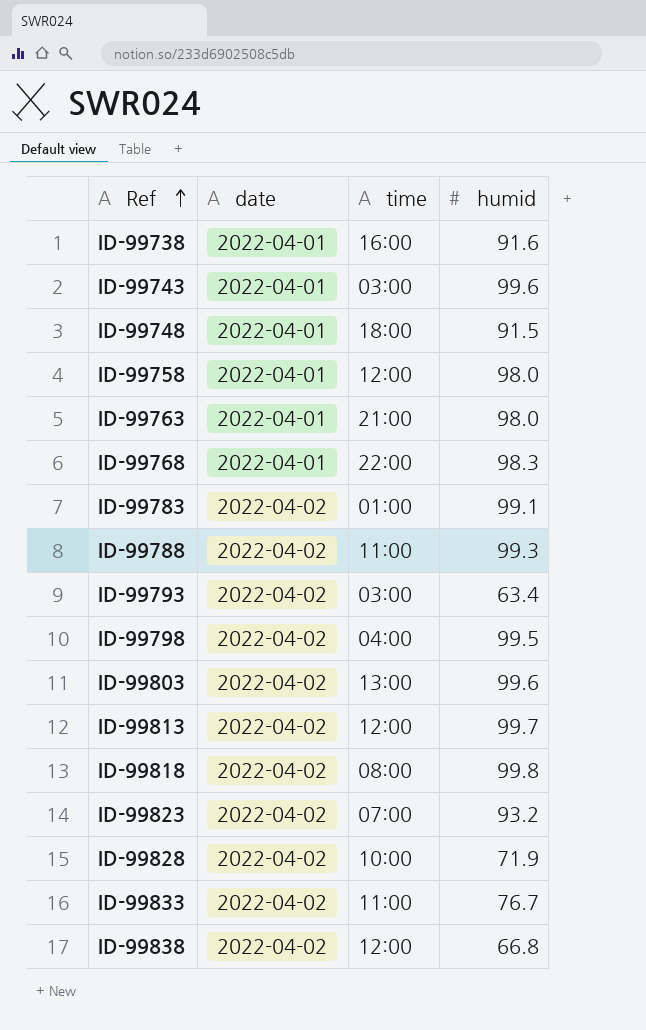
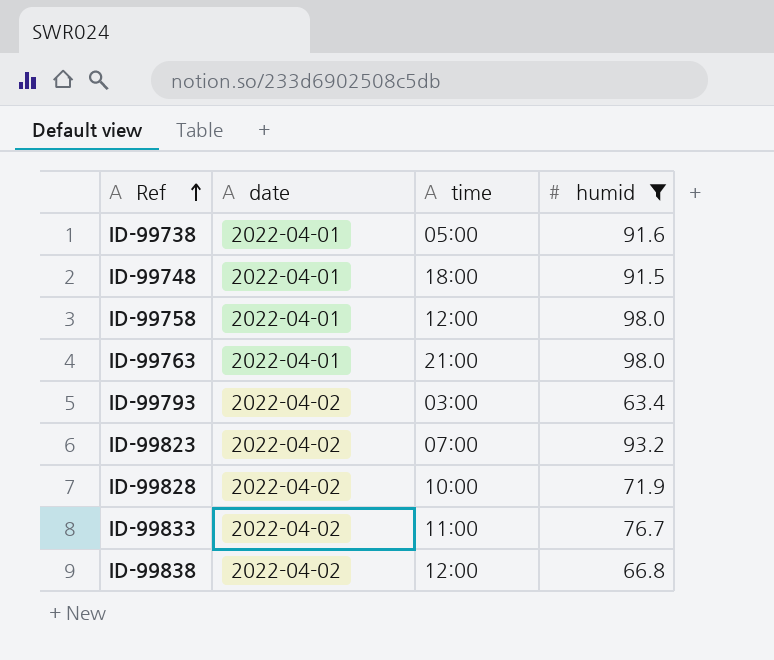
filter: none -> humid <= 98.0
ID-99738 | time: 16:00 -> 05:00

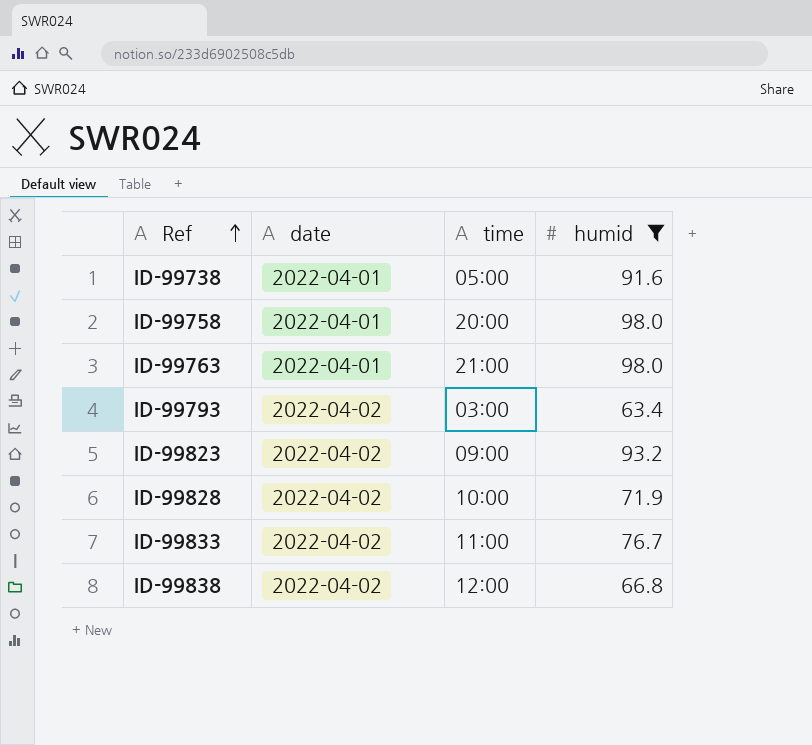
row ID-99748: 2022-04-01 | 18:00 | 91.5 -> none
ID-99758 | time: 12:00 -> 20:00
ID-99823 | time: 07:00 -> 09:00

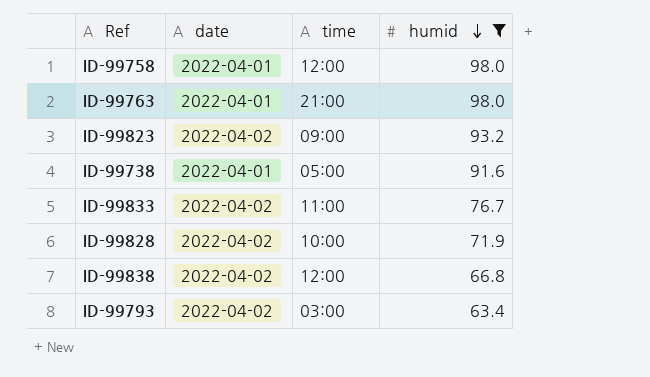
row order: Ref ascending -> humid descending
ID-99758 | time: 20:00 -> 12:00

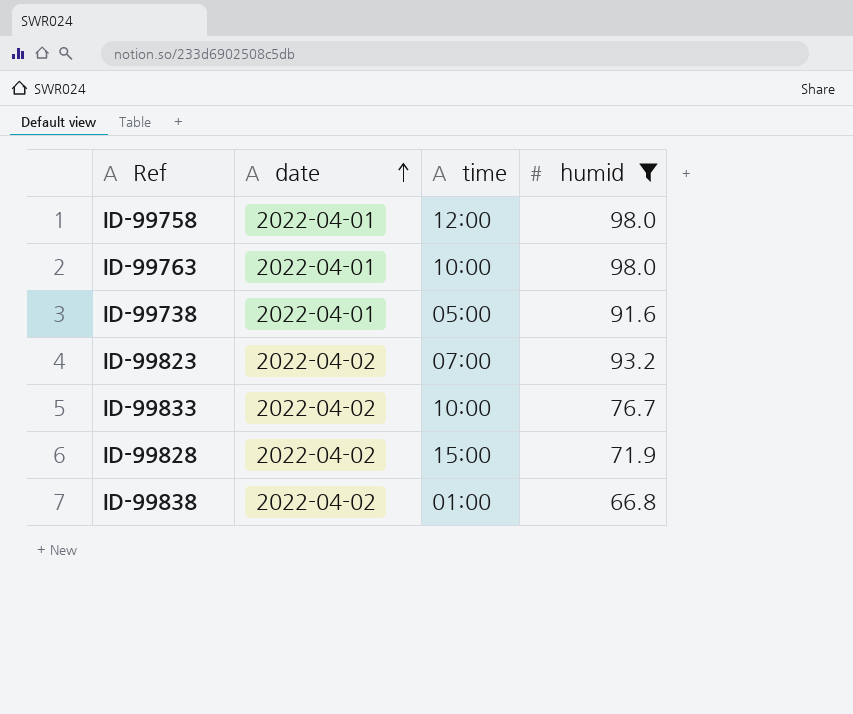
row order: humid descending -> date ascending
row ID-99793: 2022-04-02 | 03:00 | 63.4 -> none
ID-99763 | time: 21:00 -> 10:00
ID-99823 | time: 09:00 -> 07:00
ID-99833 | time: 11:00 -> 10:00
ID-99828 | time: 10:00 -> 15:00
ID-99838 | time: 12:00 -> 01:00

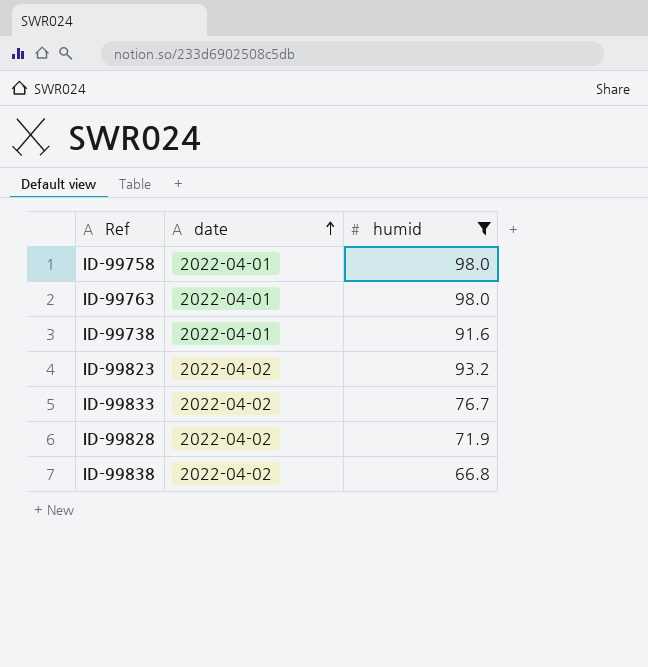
column time | position: 3 -> none

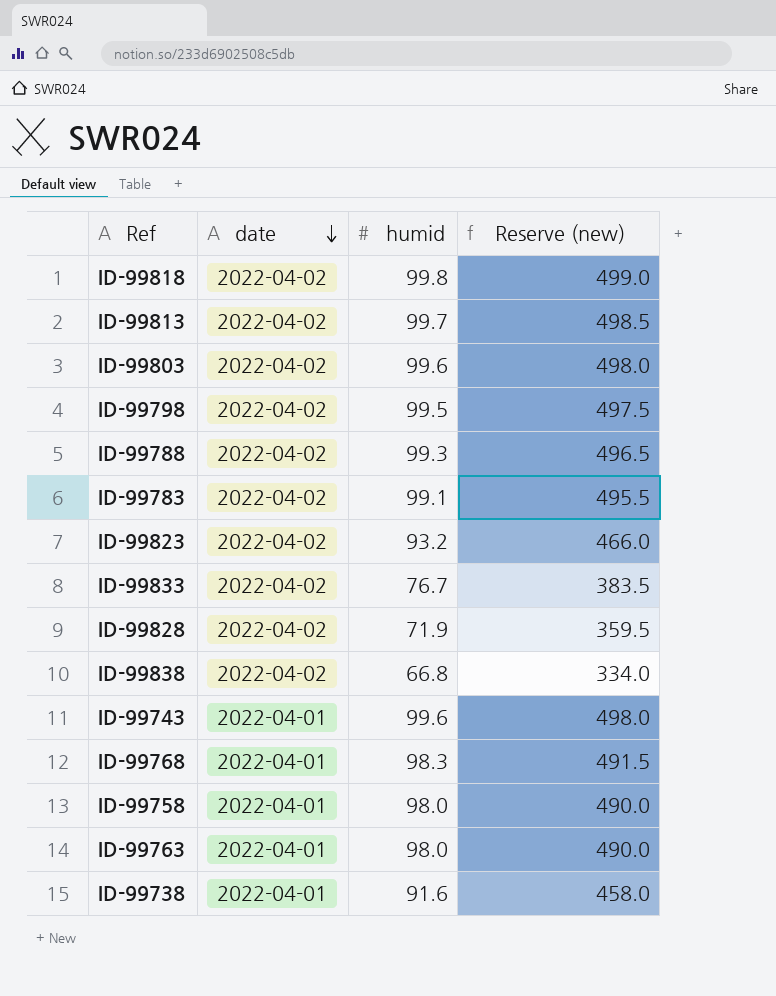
filter: humid <= 98.0 -> none
row order: date ascending -> date descending
column Reserve (new) | formula: none -> [humid] * 5

